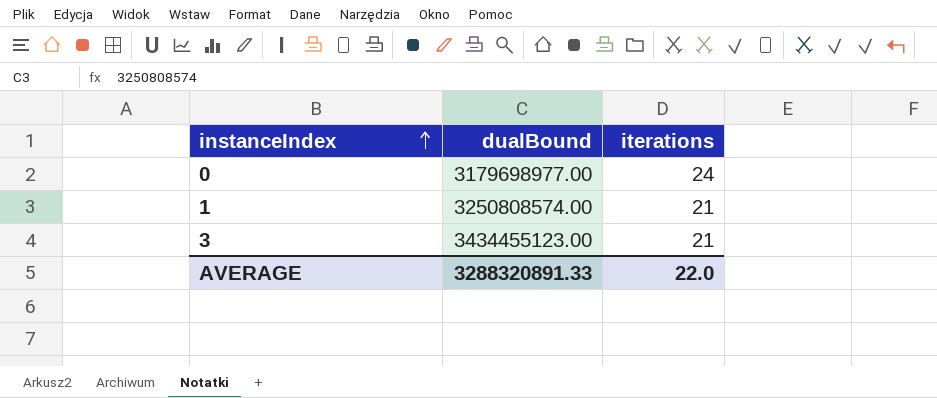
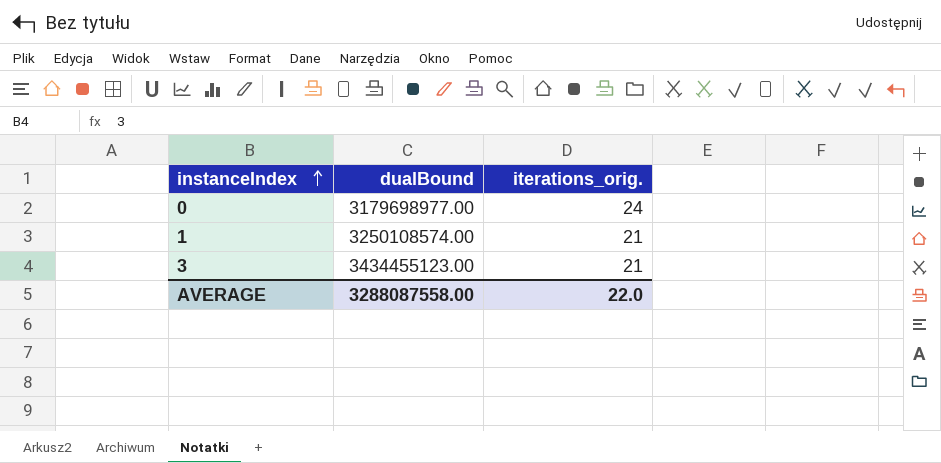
column name: iterations -> iterations_orig.
1 | dualBound: 3250808574.00 -> 3250108574.00
AVERAGE | dualBound: 3288320891.33 -> 3288087558.00

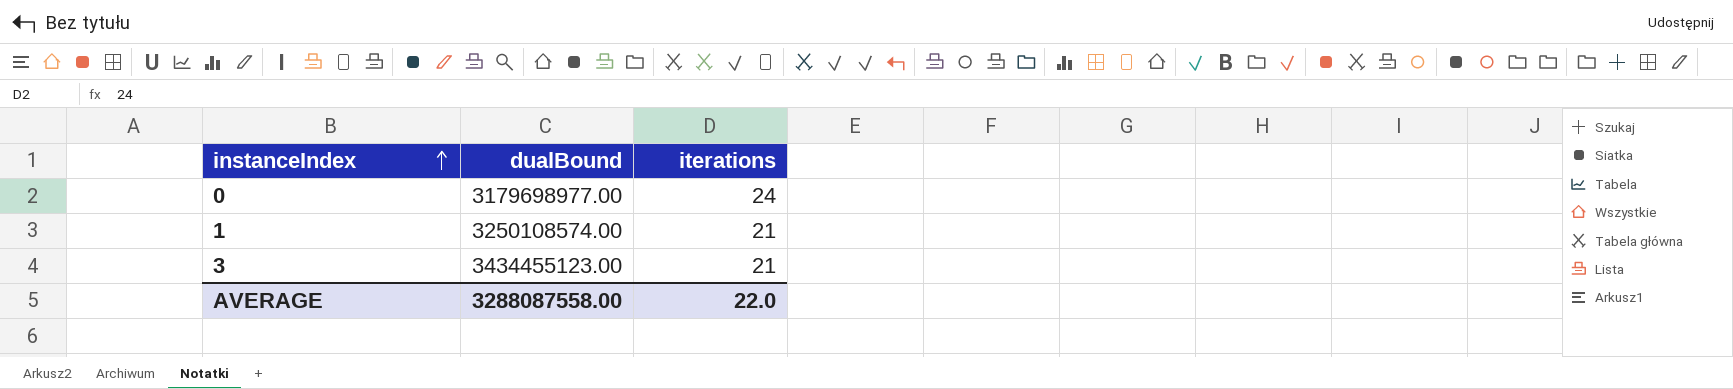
column name: iterations_orig. -> iterations

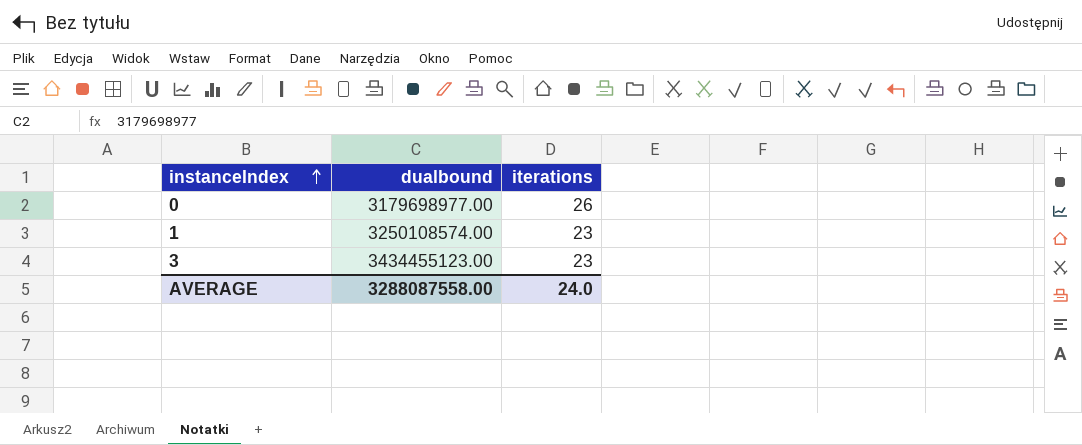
column name: dualBound -> dualbound
0 | iterations: 24 -> 26
1 | iterations: 21 -> 23
3 | iterations: 21 -> 23
AVERAGE | iterations: 22.0 -> 24.0

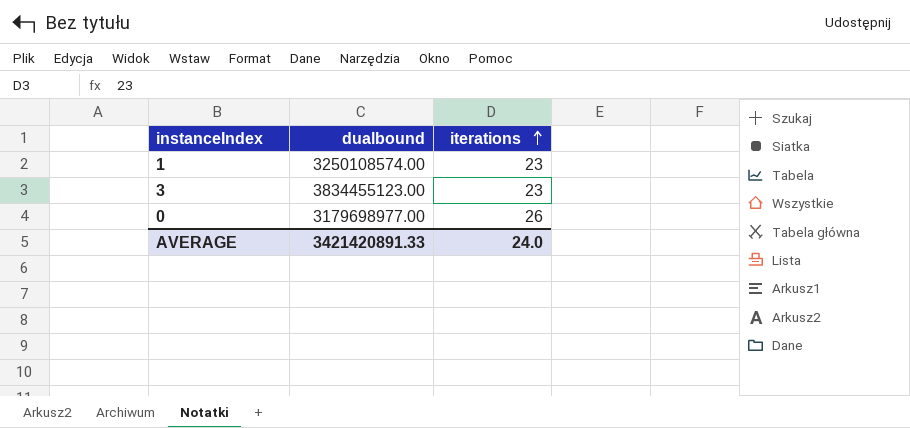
row order: instanceIndex ascending -> iterations ascending
3 | dualbound: 3434455123.00 -> 3834455123.00
AVERAGE | dualbound: 3288087558.00 -> 3421420891.33

